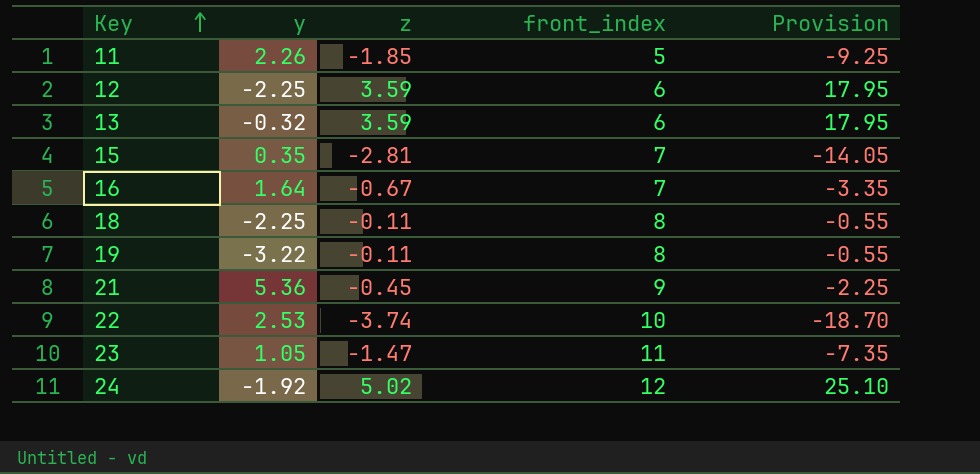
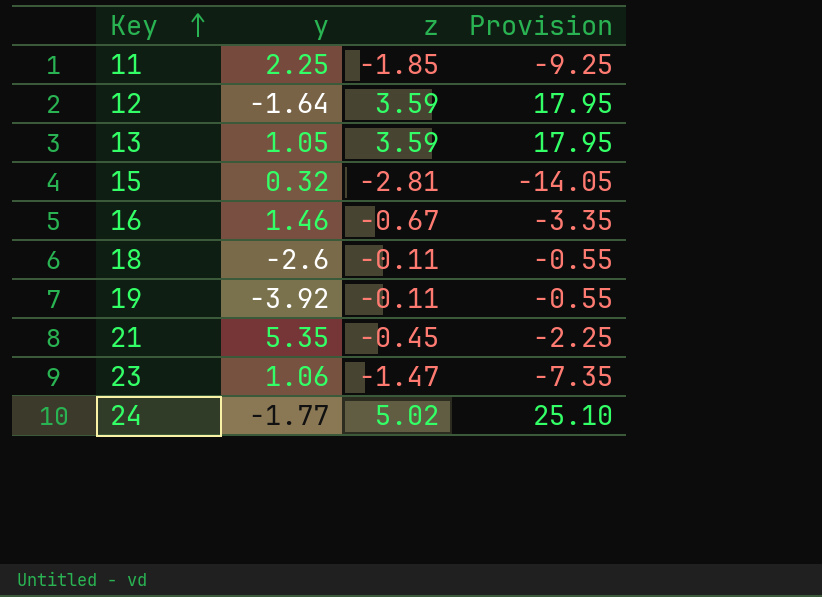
column front_index | position: 4 -> none
row 22: 2.53 | -3.74 | 10 | -18.70 -> none
11 | y: 2.26 -> 2.25
12 | y: -2.25 -> -1.64
13 | y: -0.32 -> 1.05
15 | y: 0.35 -> 0.32
16 | y: 1.64 -> 1.46
18 | y: -2.25 -> -2.6
19 | y: -3.22 -> -3.92
21 | y: 5.36 -> 5.35
23 | y: 1.05 -> 1.06
24 | y: -1.92 -> -1.77

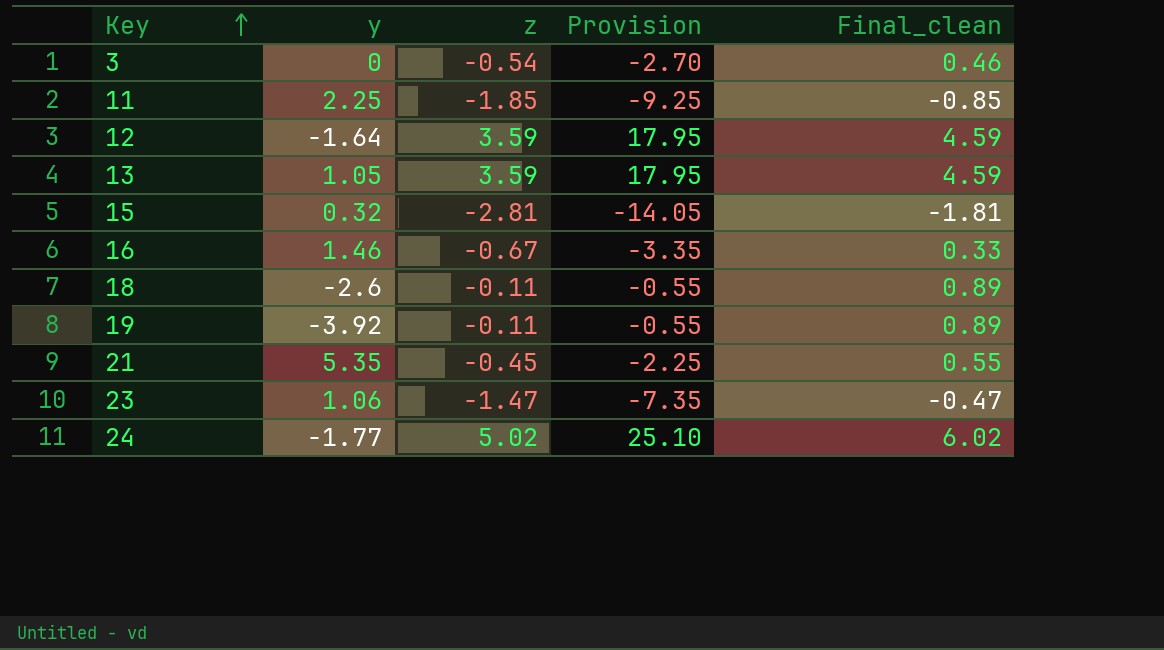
column Final_clean | formula: none -> [z] + 1
row 3: none -> 0 | -0.54 | -2.70 | 0.46

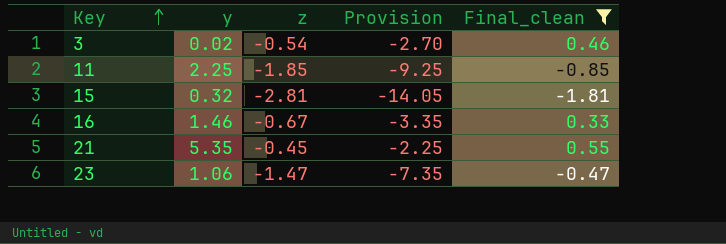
filter: none -> Final_clean <= 0.55
3 | y: 0 -> 0.02

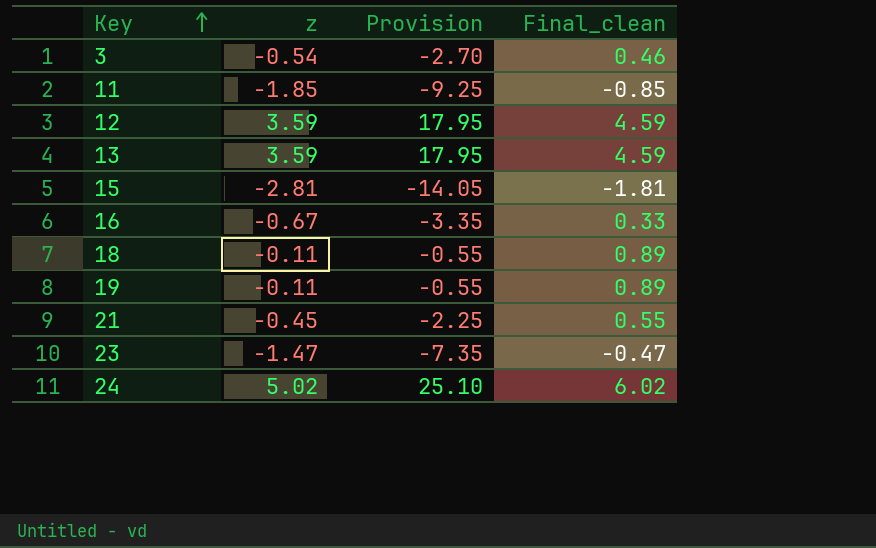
filter: Final_clean <= 0.55 -> none
column y | position: 2 -> none

